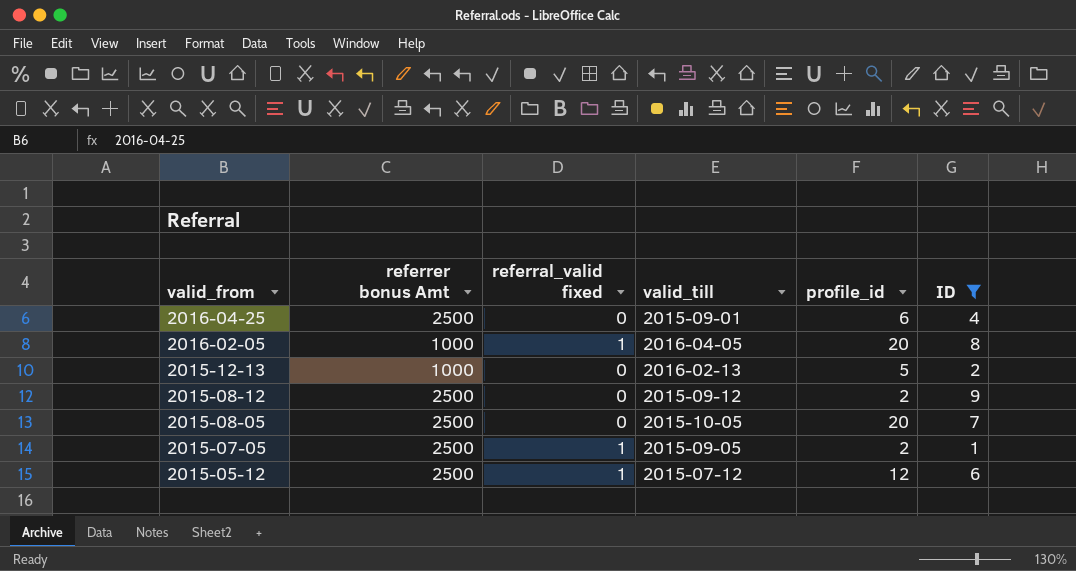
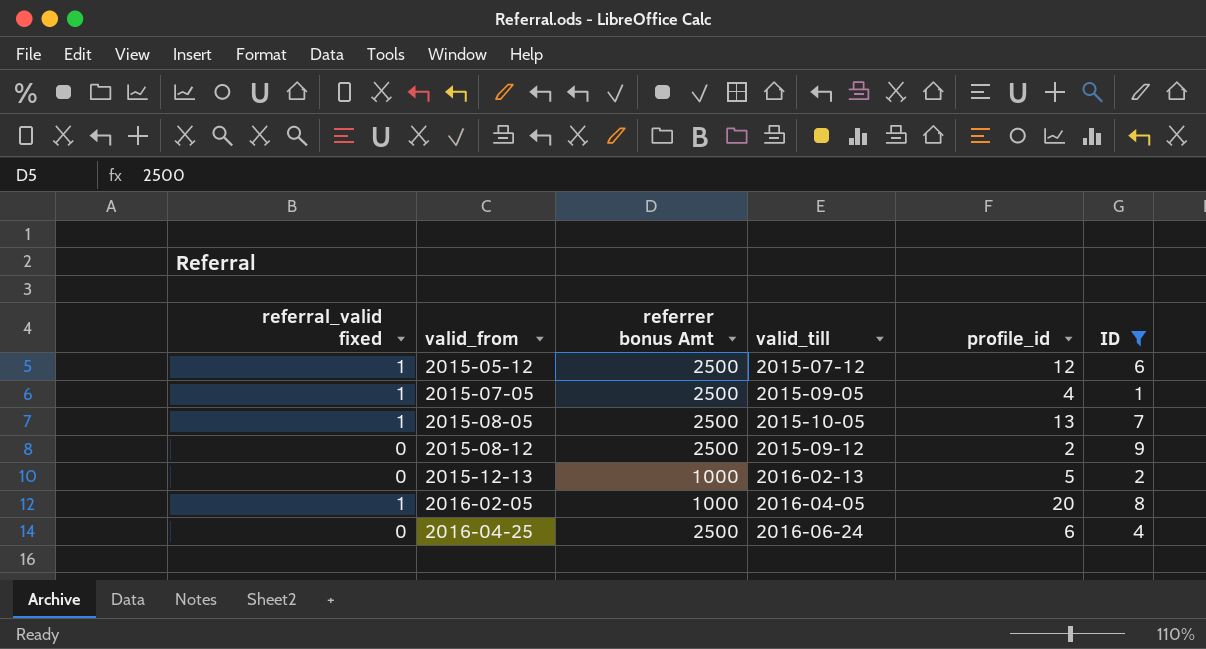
row order: valid_from descending -> valid_from ascending
column referral_valid fixed | position: 3 -> 1
2015-07-05 | profile_id: 2 -> 4
2015-08-05 | referral_valid fixed: 0 -> 1
2015-08-05 | profile_id: 20 -> 13
2016-04-25 | valid_till: 2015-09-01 -> 2016-06-24

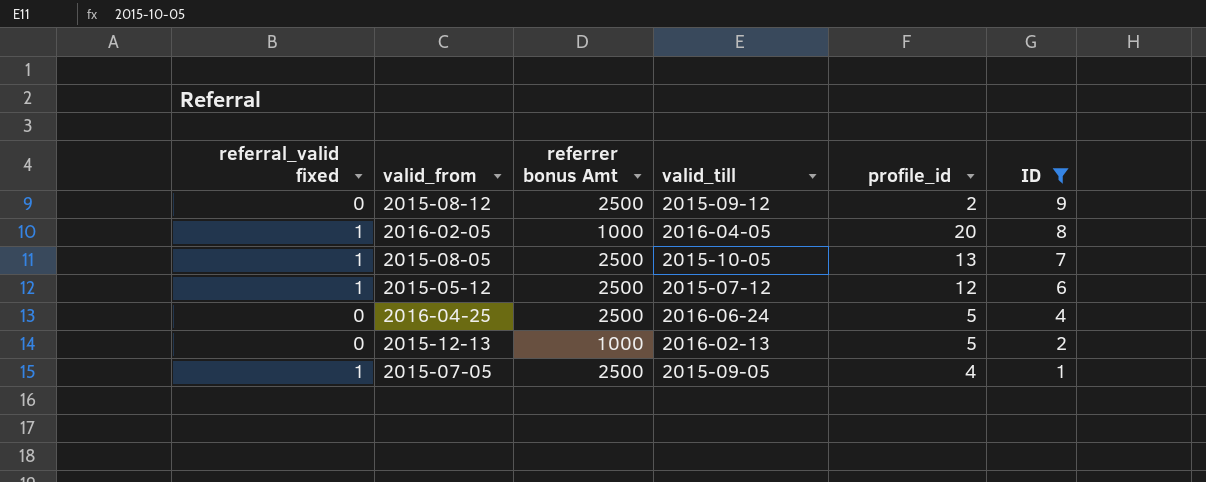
row order: valid_from ascending -> ID descending
2016-04-25 | profile_id: 6 -> 5

